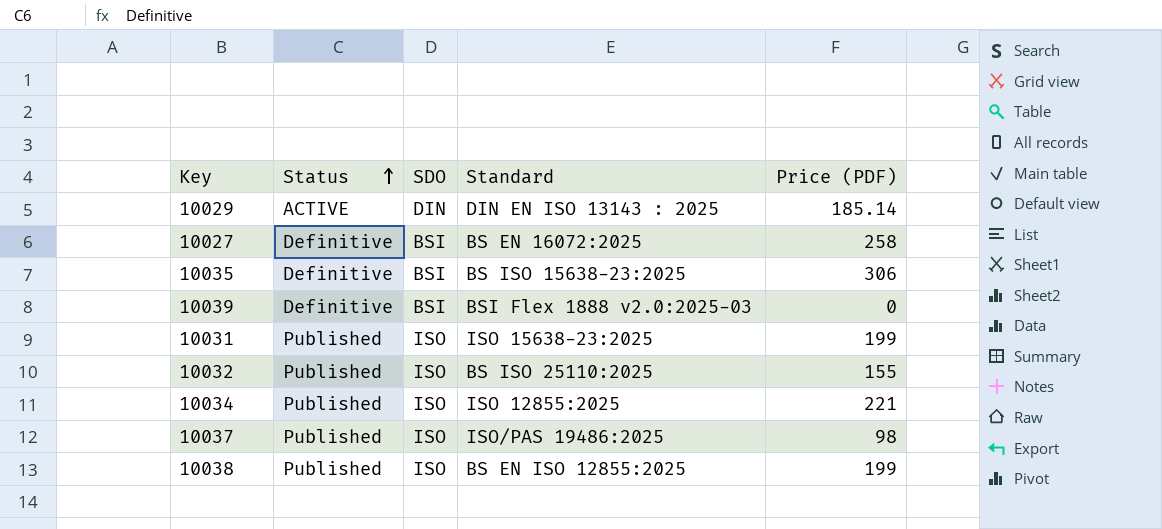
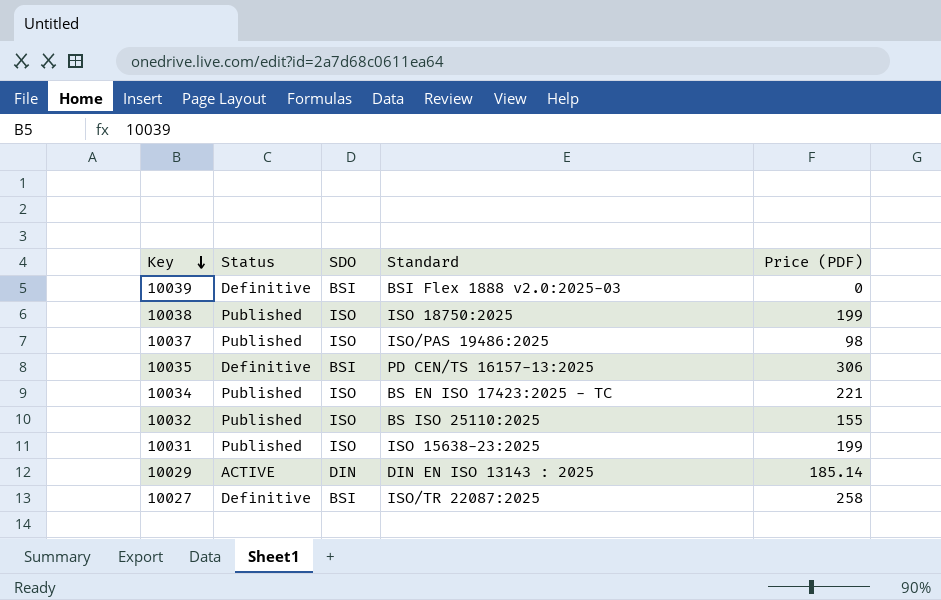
row order: Status ascending -> Key descending
10038 | Standard: BS EN ISO 12855:2025 -> ISO 18750:2025
10035 | Standard: BS ISO 15638-23:2025 -> PD CEN/TS 16157-13:2025
10034 | Standard: ISO 12855:2025 -> BS EN ISO 17423:2025 - TC
10027 | Standard: BS EN 16072:2025 -> ISO/TR 22087:2025

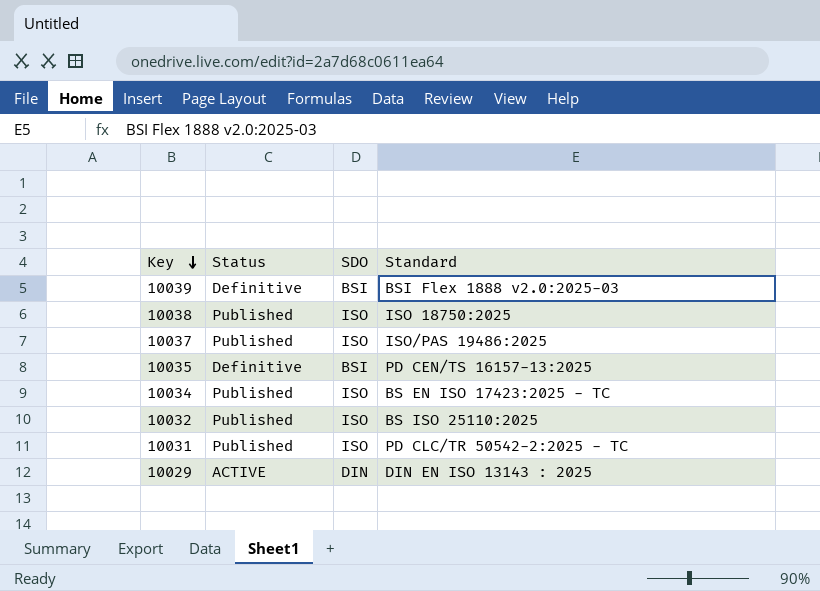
column Price (PDF) | position: 5 -> none
row 10027: Definitive | BSI | ISO/TR 22087:2025 | 258 -> none
10031 | Standard: ISO 15638-23:2025 -> PD CLC/TR 50542-2:2025 - TC

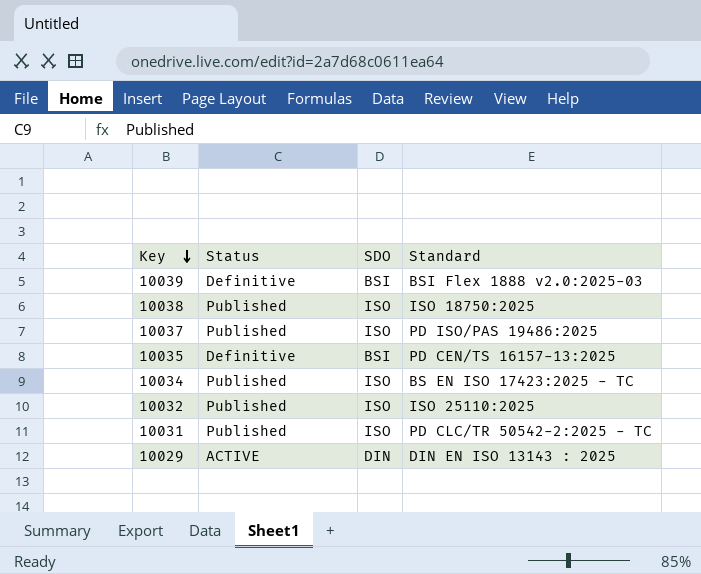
10037 | Standard: ISO/PAS 19486:2025 -> PD ISO/PAS 19486:2025
10032 | Standard: BS ISO 25110:2025 -> ISO 25110:2025

